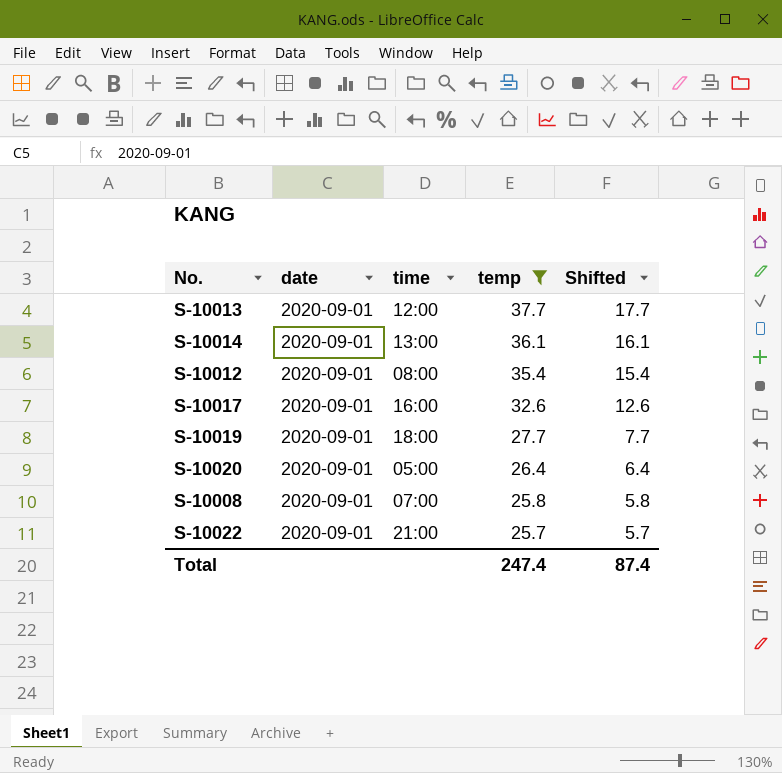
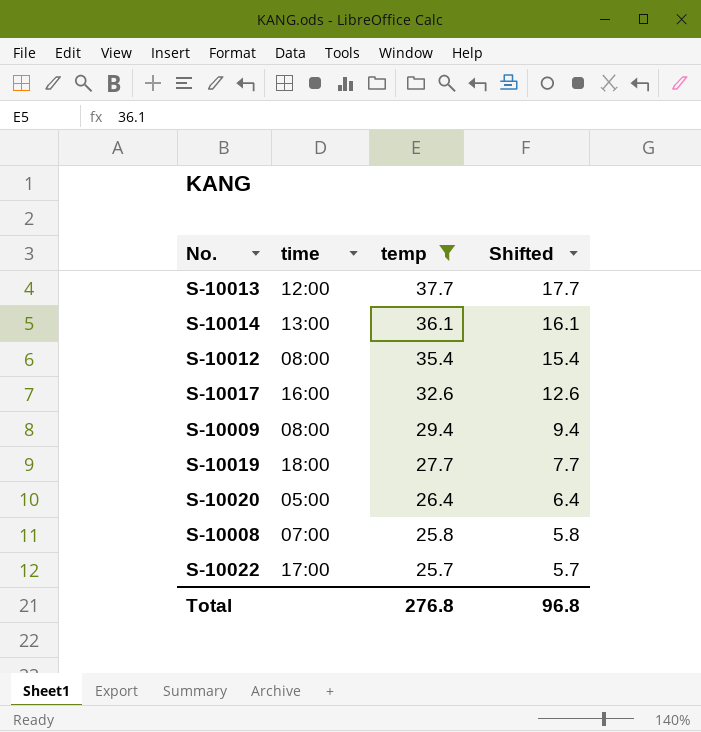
column date | position: 2 -> none
row S-10009: none -> 08:00 | 29.4 | 9.4
S-10022 | time: 21:00 -> 17:00
Total | temp: 247.4 -> 276.8
Total | Shifted: 87.4 -> 96.8

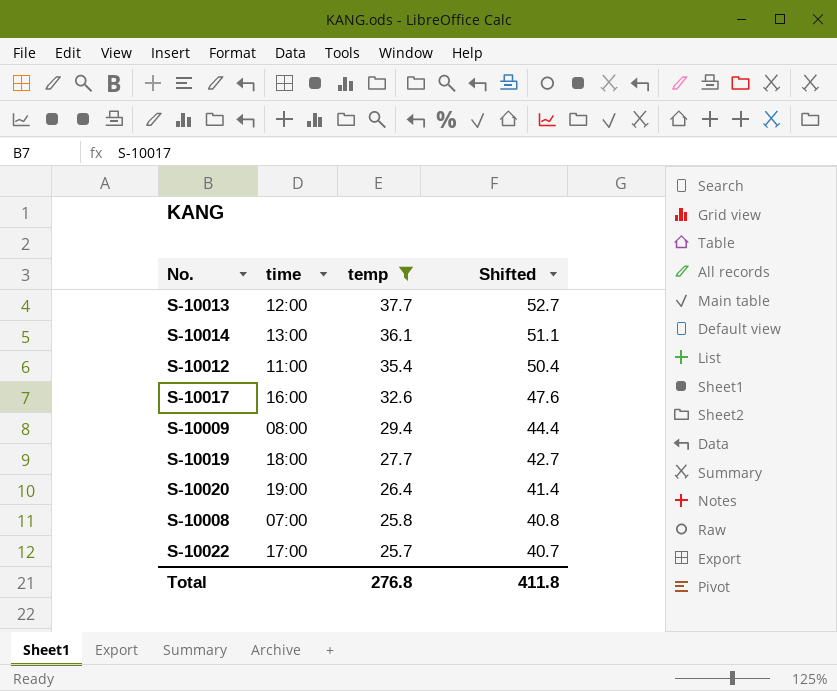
column Shifted | formula: [temp] - 20 -> [temp] + 15
S-10012 | time: 08:00 -> 11:00
S-10020 | time: 05:00 -> 19:00
Total | Shifted: 96.8 -> 411.8

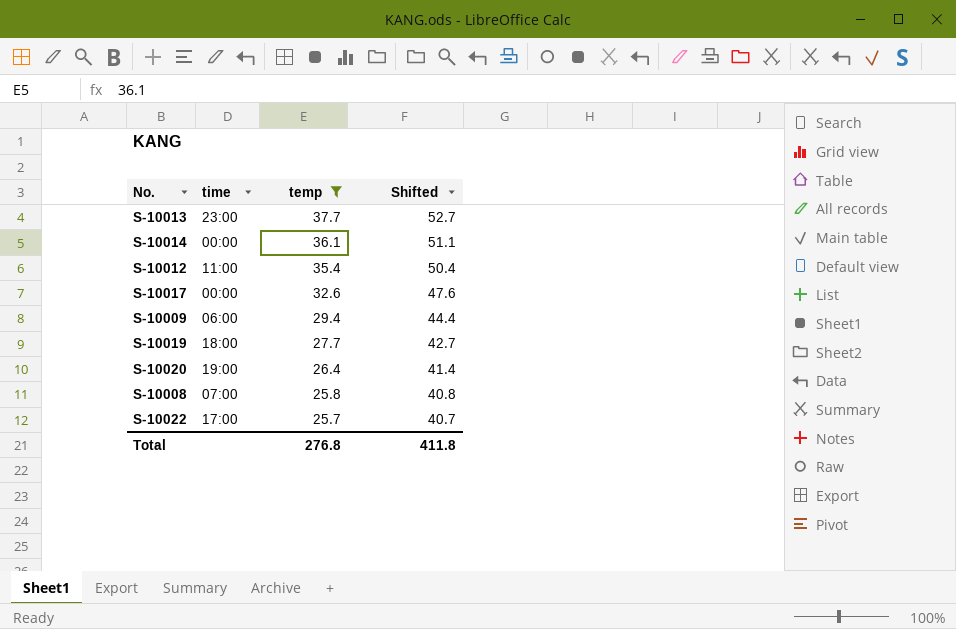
S-10013 | time: 12:00 -> 23:00
S-10014 | time: 13:00 -> 00:00
S-10017 | time: 16:00 -> 00:00
S-10009 | time: 08:00 -> 06:00

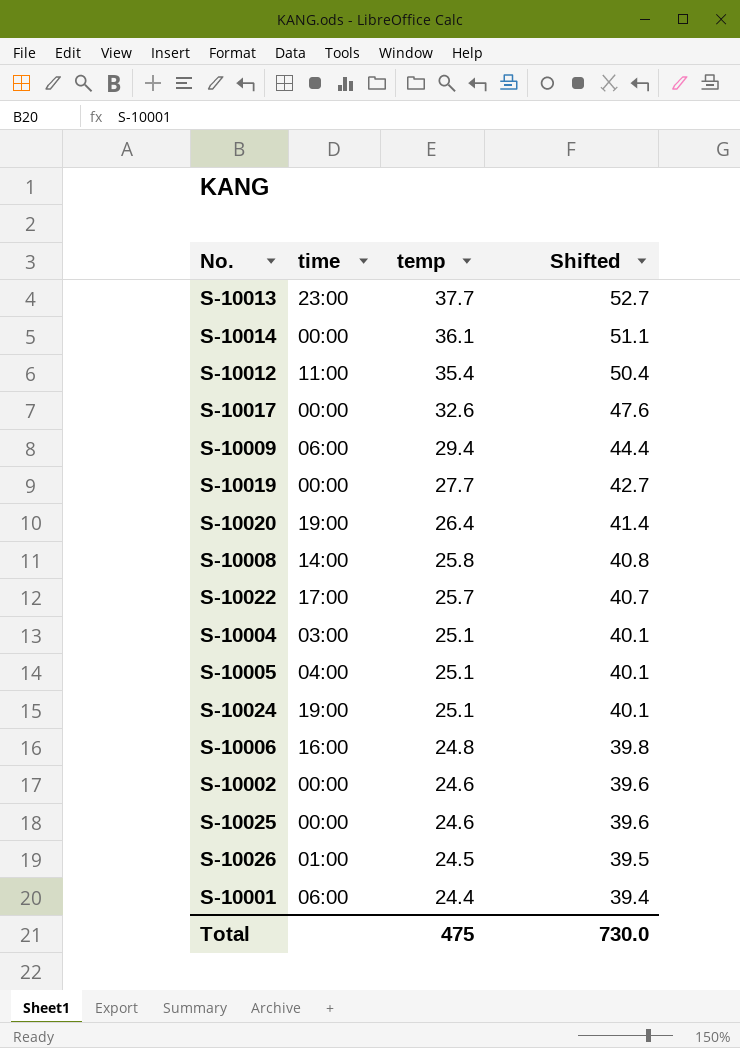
filter: temp >= 25.7 -> none
S-10019 | time: 18:00 -> 00:00
S-10008 | time: 07:00 -> 14:00
Total | temp: 276.8 -> 475
Total | Shifted: 411.8 -> 730.0

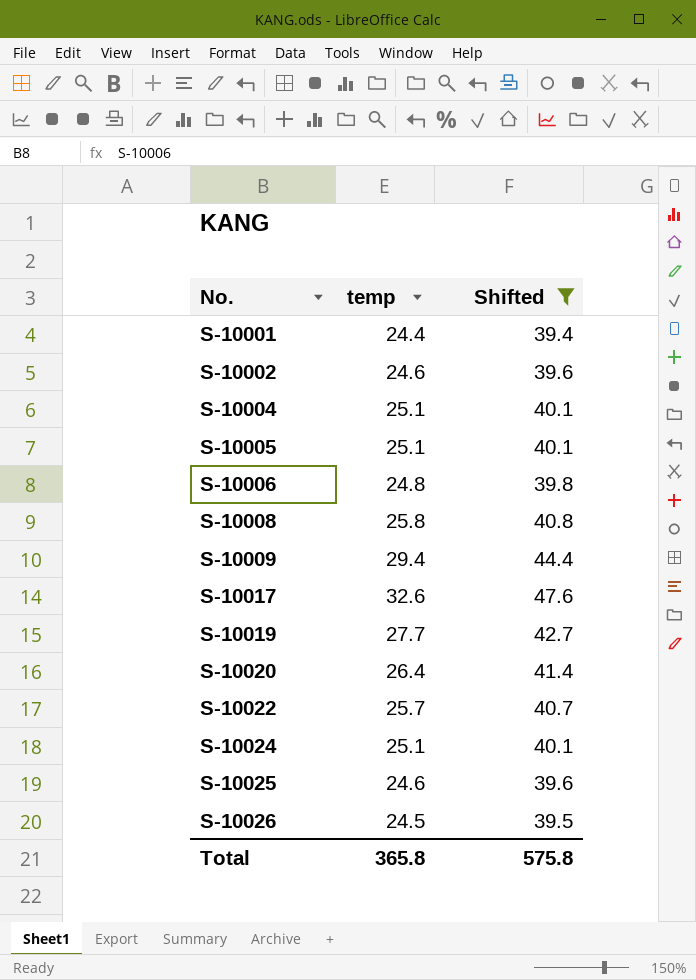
filter: none -> Shifted <= 47.6
row order: temp descending -> No. ascending
column time | position: 2 -> none
Total | temp: 475 -> 365.8
Total | Shifted: 730.0 -> 575.8

